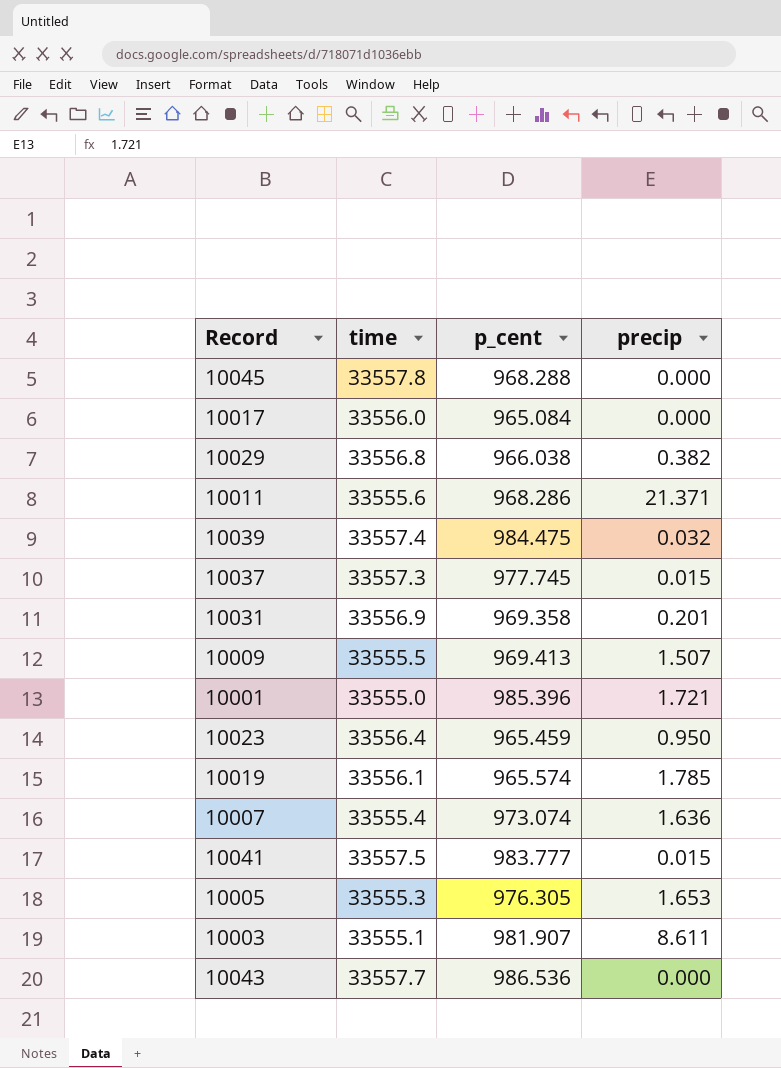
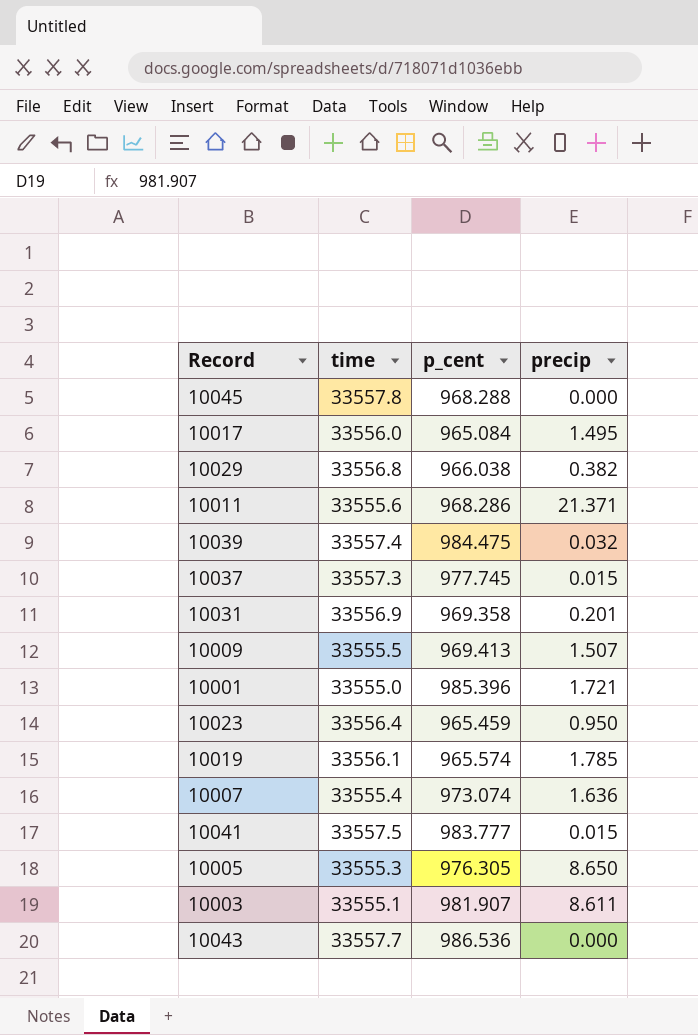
10017 | precip: 0.000 -> 1.495
10005 | precip: 1.653 -> 8.650

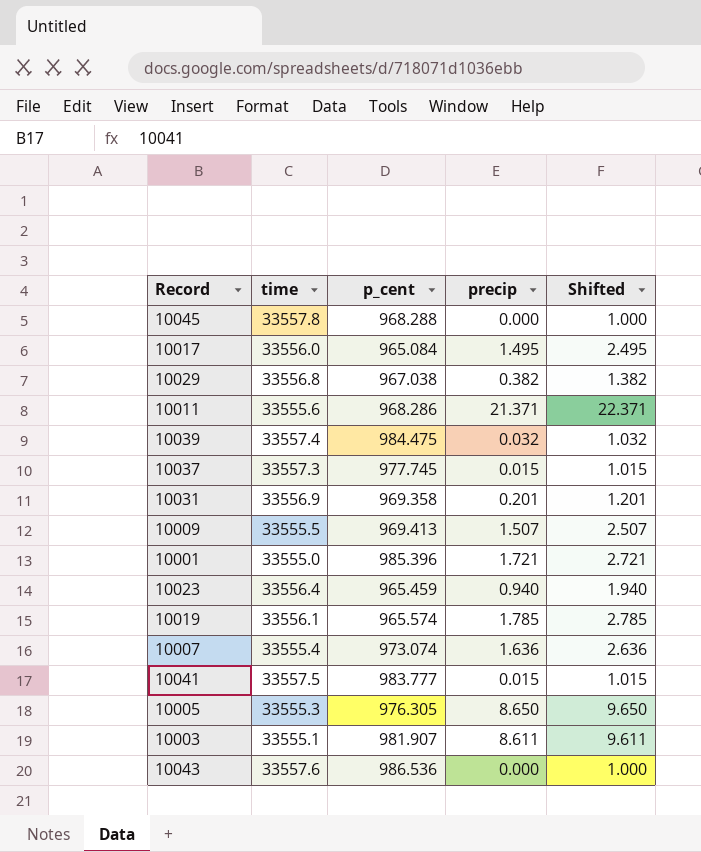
column Shifted | formula: none -> [precip] + 1
10029 | p_cent: 966.038 -> 967.038
10023 | precip: 0.950 -> 0.940
10043 | time: 33557.7 -> 33557.6

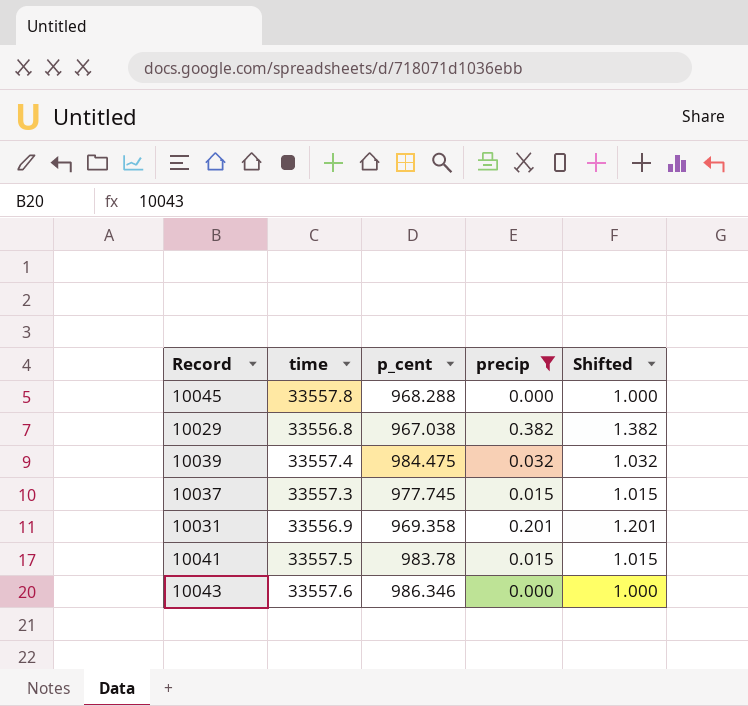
filter: none -> precip <= 0.382
10041 | p_cent: 983.777 -> 983.78
10043 | p_cent: 986.536 -> 986.346

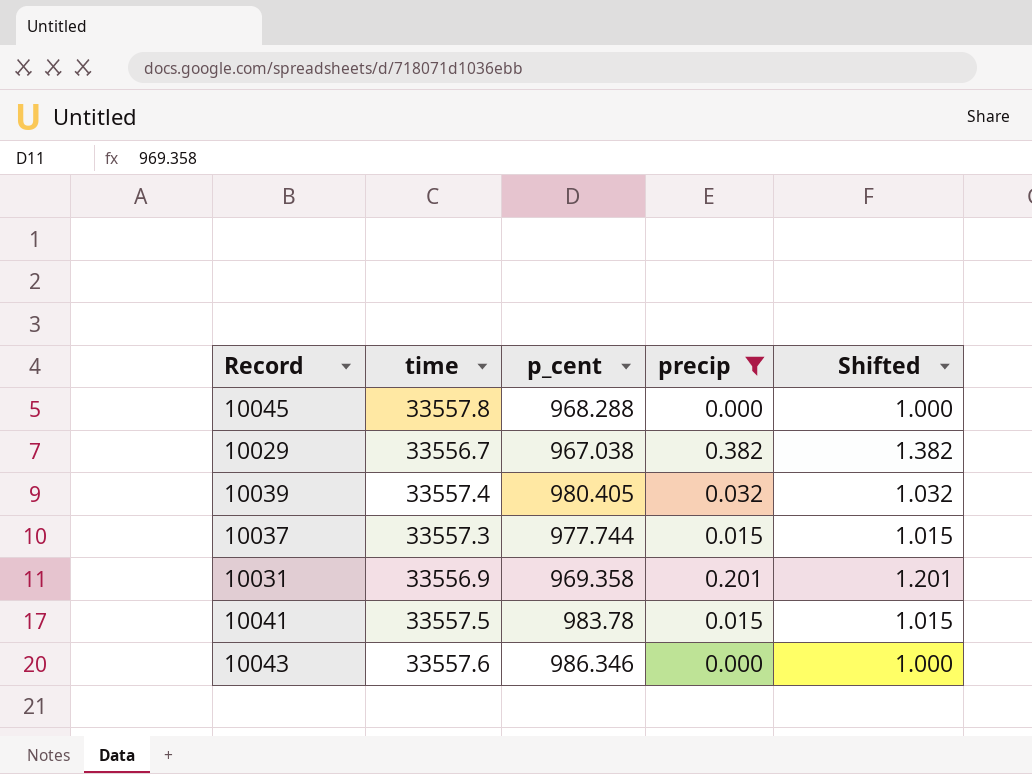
10029 | time: 33556.8 -> 33556.7
10039 | p_cent: 984.475 -> 980.405
10037 | p_cent: 977.745 -> 977.744

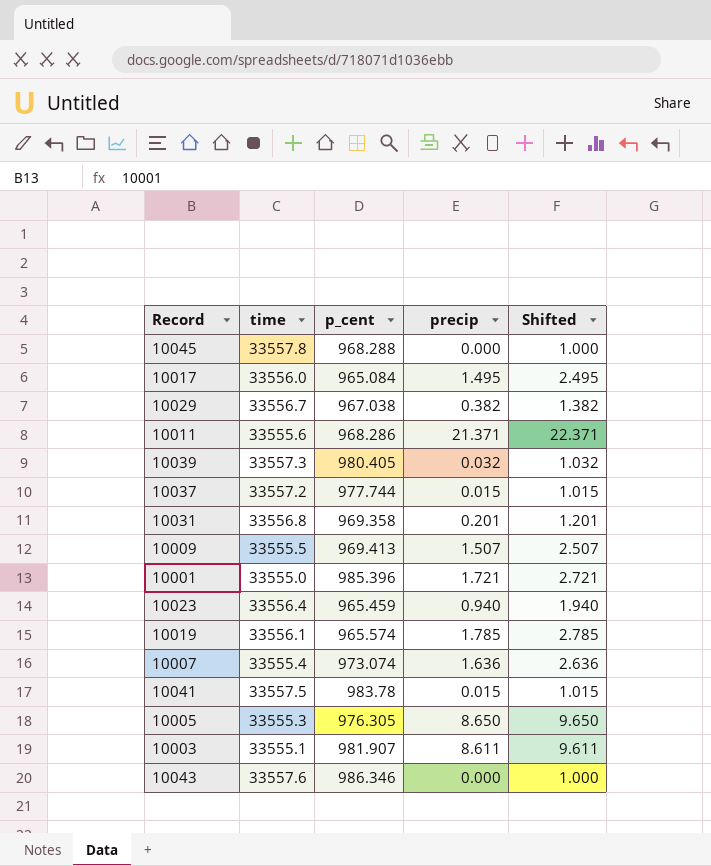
filter: precip <= 0.382 -> none
10039 | time: 33557.4 -> 33557.3
10037 | time: 33557.3 -> 33557.2
10031 | time: 33556.9 -> 33556.8

